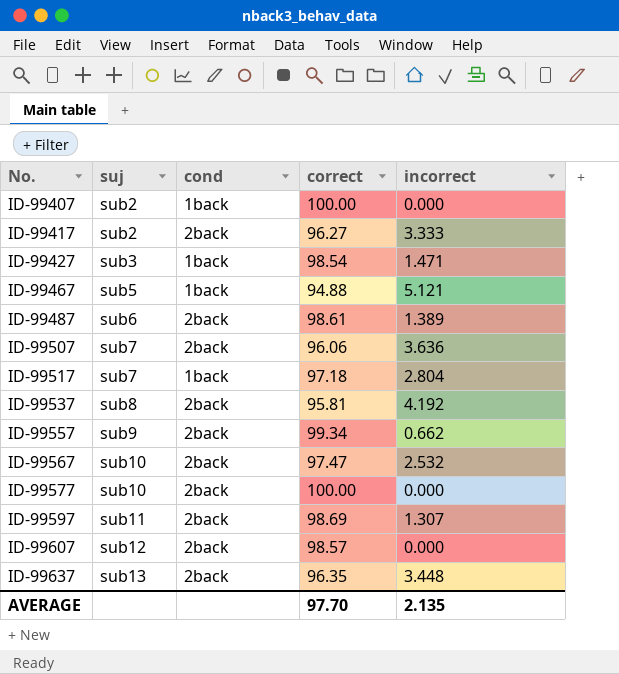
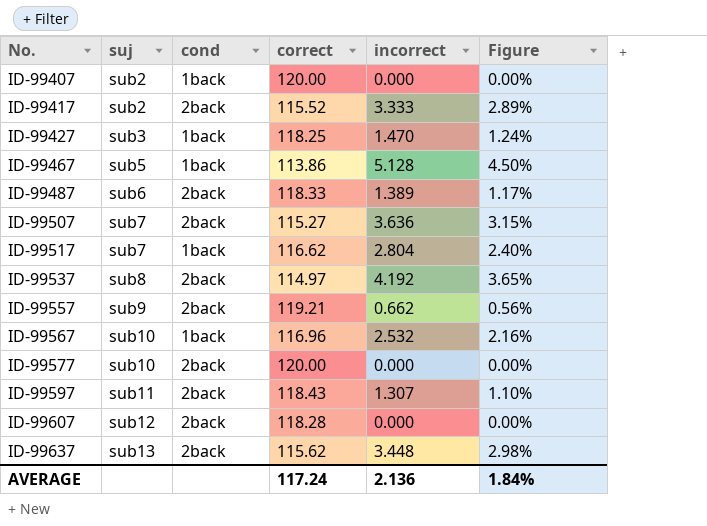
column Figure | formula: none -> [incorrect] / [correct]
ID-99407 | correct: 100.00 -> 120.00
ID-99417 | correct: 96.27 -> 115.52
ID-99427 | correct: 98.54 -> 118.25
ID-99427 | incorrect: 1.471 -> 1.470
ID-99467 | correct: 94.88 -> 113.86
ID-99467 | incorrect: 5.121 -> 5.128
ID-99487 | correct: 98.61 -> 118.33
ID-99507 | correct: 96.06 -> 115.27
ID-99517 | correct: 97.18 -> 116.62
ID-99537 | correct: 95.81 -> 114.97
ID-99557 | correct: 99.34 -> 119.21
ID-99567 | cond: 2back -> 1back
ID-99567 | correct: 97.47 -> 116.96
ID-99577 | correct: 100.00 -> 120.00
ID-99597 | correct: 98.69 -> 118.43
ID-99607 | correct: 98.57 -> 118.28
ID-99637 | correct: 96.35 -> 115.62
AVERAGE | correct: 97.70 -> 117.24
AVERAGE | incorrect: 2.135 -> 2.136

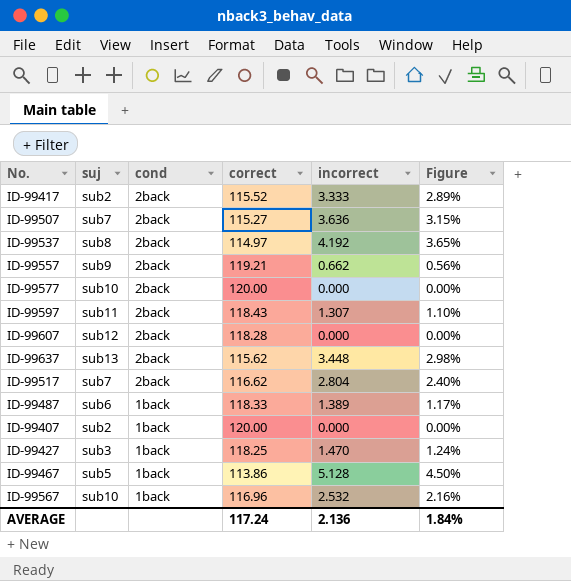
row order: No. ascending -> cond descending
ID-99517 | cond: 1back -> 2back
ID-99487 | cond: 2back -> 1back

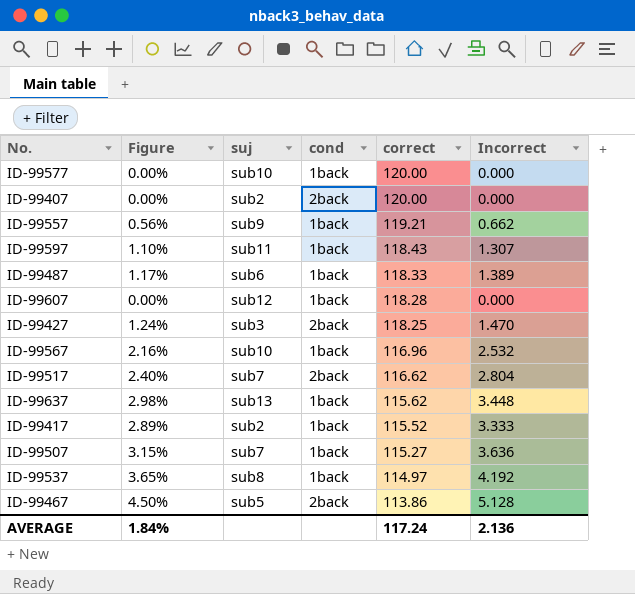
row order: cond descending -> correct descending
column Figure | position: 6 -> 2
column name: incorrect -> Incorrect
ID-99577 | cond: 2back -> 1back
ID-99407 | cond: 1back -> 2back
ID-99557 | cond: 2back -> 1back
ID-99597 | cond: 2back -> 1back
ID-99607 | cond: 2back -> 1back
ID-99427 | cond: 1back -> 2back
ID-99637 | cond: 2back -> 1back
ID-99417 | cond: 2back -> 1back
ID-99507 | cond: 2back -> 1back
ID-99537 | cond: 2back -> 1back
ID-99467 | cond: 1back -> 2back

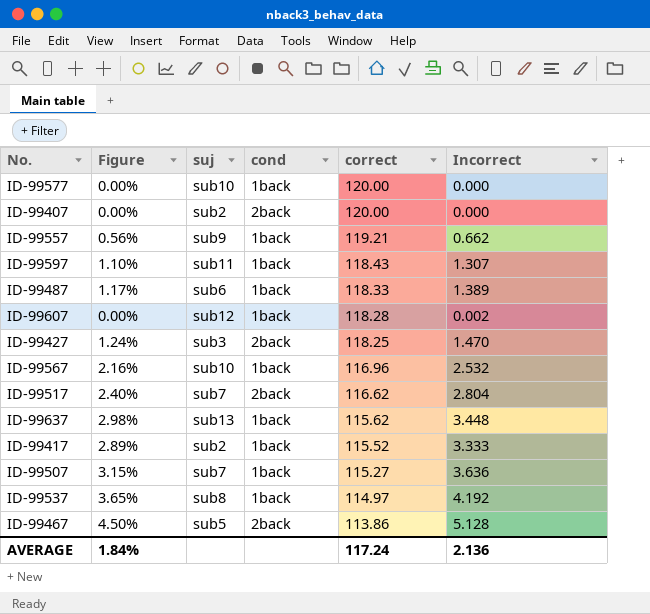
ID-99607 | Incorrect: 0.000 -> 0.002

